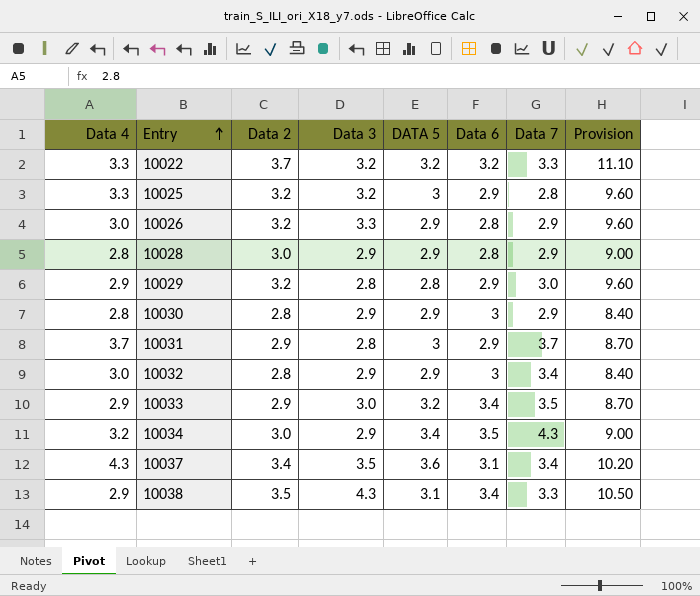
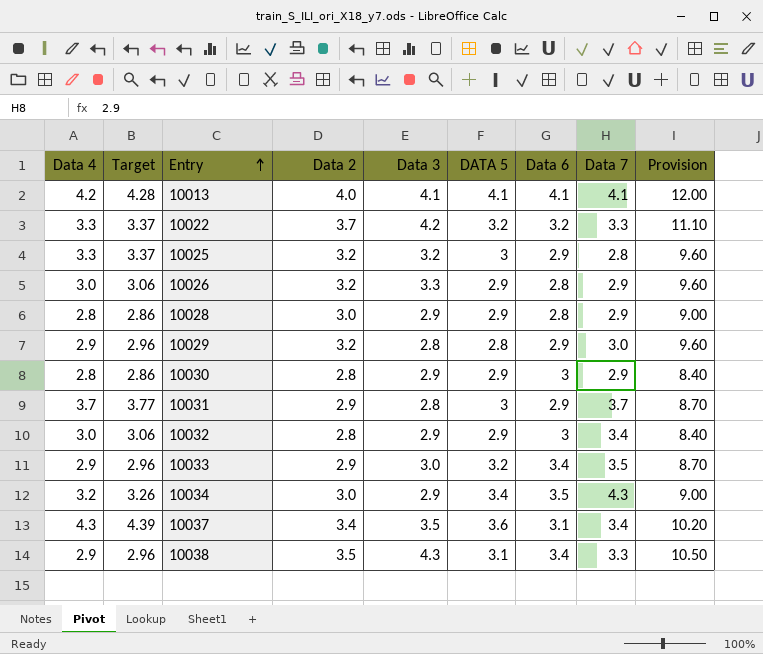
column Target | formula: none -> [Data 4] * 1.02
row 10013: none -> 4.2 | 4.28 | 4.0 | 4.1 | 4.1 | 4.1 | 4.1 | 12.00
10022 | Data 3: 3.2 -> 4.2

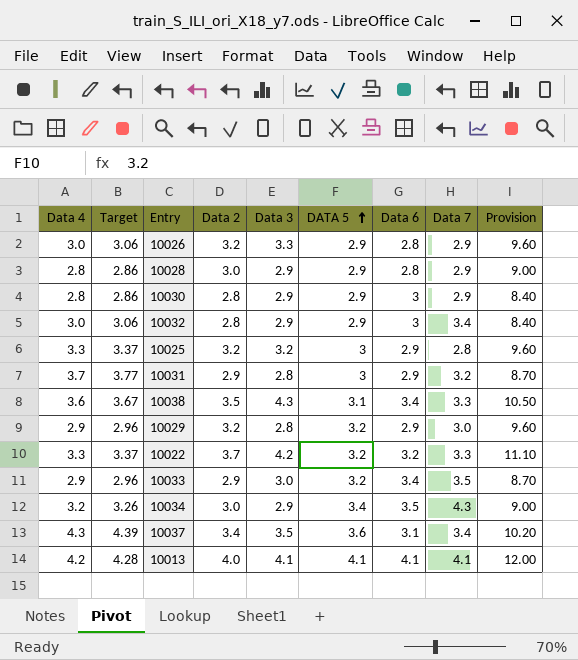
row order: Entry ascending -> DATA 5 ascending
10031 | Data 7: 3.7 -> 3.2
10038 | Data 4: 2.9 -> 3.6
10038 | Target: 2.96 -> 3.67
10029 | DATA 5: 2.8 -> 3.2

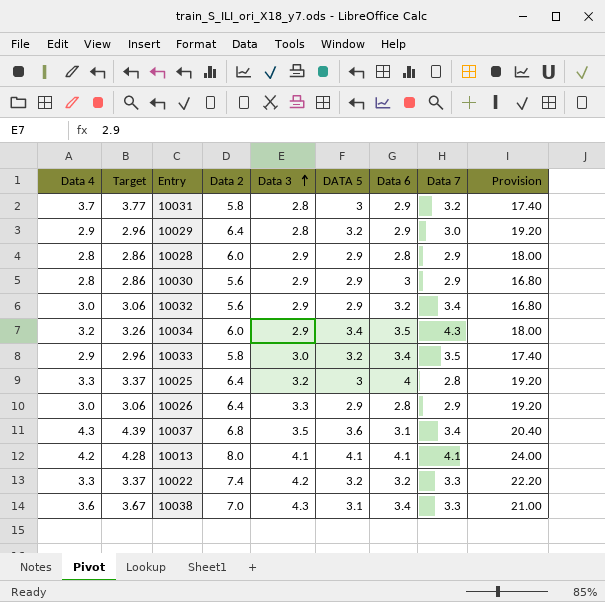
row order: DATA 5 ascending -> Data 3 ascending
10031 | Data 2: 2.9 -> 5.8
10031 | Provision: 8.70 -> 17.40
10029 | Data 2: 3.2 -> 6.4
10029 | Provision: 9.60 -> 19.20
10028 | Data 2: 3.0 -> 6.0
10028 | Provision: 9.00 -> 18.00
10030 | Data 2: 2.8 -> 5.6
10030 | Provision: 8.40 -> 16.80
10032 | Data 2: 2.8 -> 5.6
10032 | Data 6: 3 -> 3.2
10032 | Provision: 8.40 -> 16.80
10034 | Data 2: 3.0 -> 6.0
10034 | Provision: 9.00 -> 18.00
10033 | Data 2: 2.9 -> 5.8
10033 | Provision: 8.70 -> 17.40
10025 | Data 2: 3.2 -> 6.4
10025 | Data 6: 2.9 -> 4
10025 | Provision: 9.60 -> 19.20
10026 | Data 2: 3.2 -> 6.4
10026 | Provision: 9.60 -> 19.20
10037 | Data 2: 3.4 -> 6.8
10037 | Provision: 10.20 -> 20.40
10013 | Data 2: 4.0 -> 8.0
10013 | Provision: 12.00 -> 24.00
10022 | Data 2: 3.7 -> 7.4
10022 | Provision: 11.10 -> 22.20
10038 | Data 2: 3.5 -> 7.0
10038 | Provision: 10.50 -> 21.00

